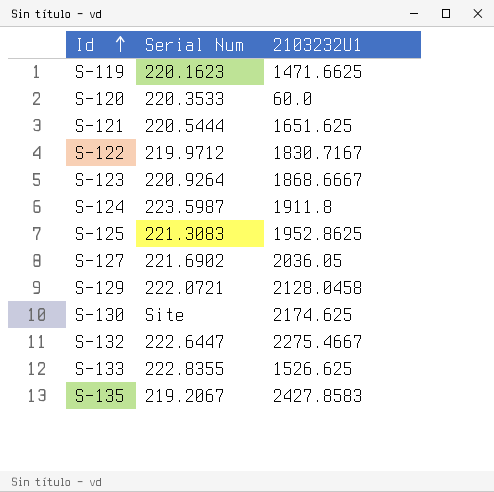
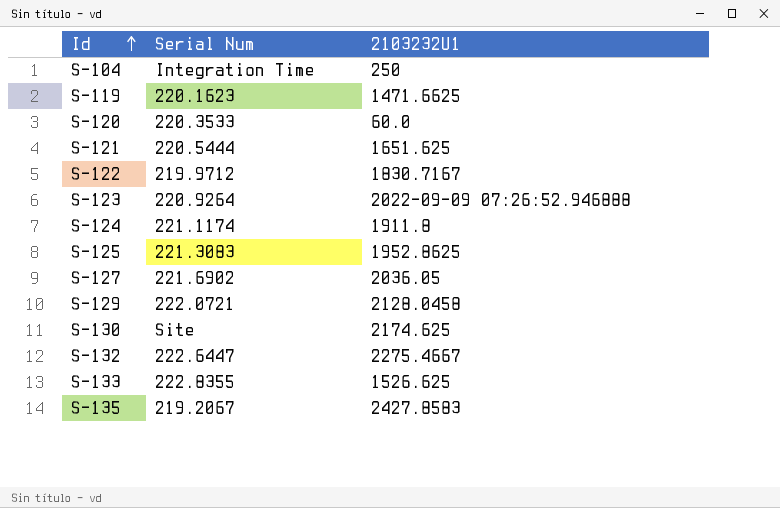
row S-104: none -> Integration Time | 250
S-123 | 2103232U1: 1868.6667 -> 2022-09-09 07:26:52.946888
S-124 | Serial Num: 223.5987 -> 221.1174

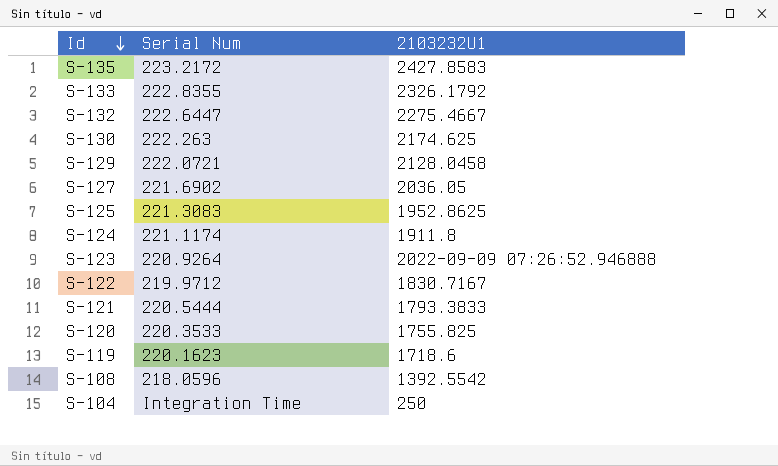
row order: Id ascending -> Id descending
S-135 | Serial Num: 219.2067 -> 223.2172
S-133 | 2103232U1: 1526.625 -> 2326.1792
S-130 | Serial Num: Site -> 222.263
S-121 | 2103232U1: 1651.625 -> 1793.3833
S-120 | 2103232U1: 60.0 -> 1755.825
S-119 | 2103232U1: 1471.6625 -> 1718.6
row S-108: none -> 218.0596 | 1392.5542

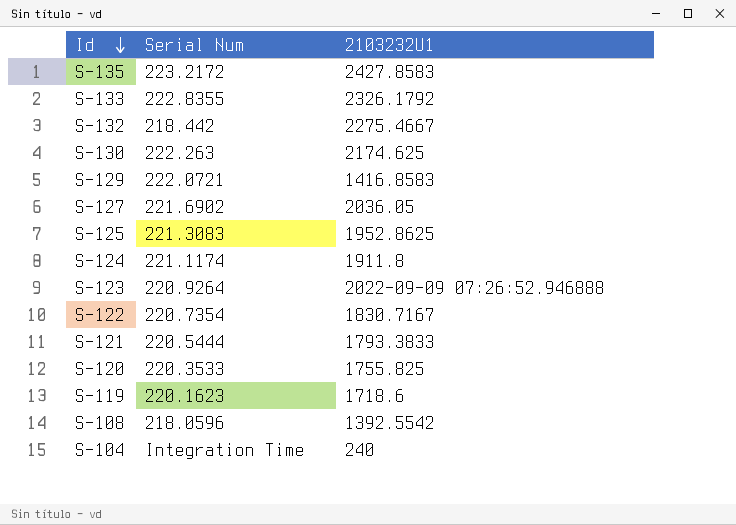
S-132 | Serial Num: 222.6447 -> 218.442
S-129 | 2103232U1: 2128.0458 -> 1416.8583
S-122 | Serial Num: 219.9712 -> 220.7354
S-104 | 2103232U1: 250 -> 240

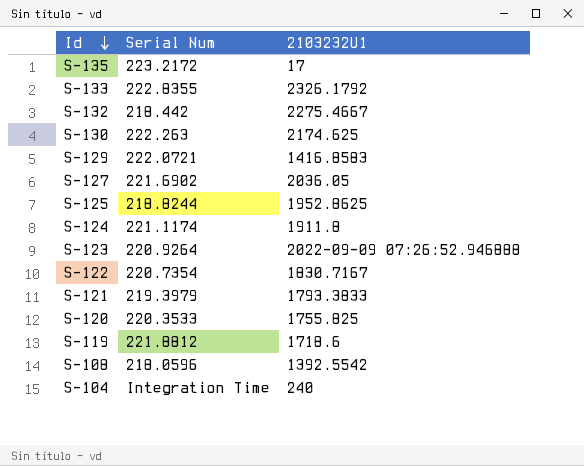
S-135 | 2103232U1: 2427.8583 -> 17
S-125 | Serial Num: 221.3083 -> 218.8244
S-121 | Serial Num: 220.5444 -> 219.3979
S-119 | Serial Num: 220.1623 -> 221.8812

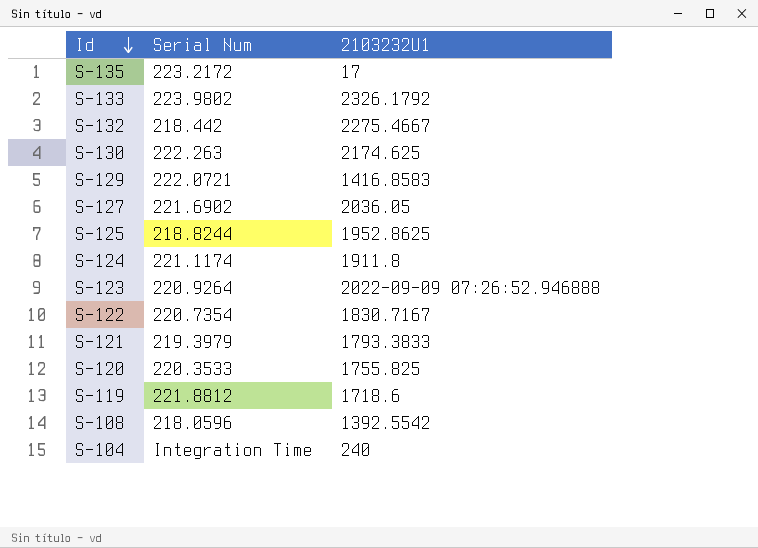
S-133 | Serial Num: 222.8355 -> 223.9802

